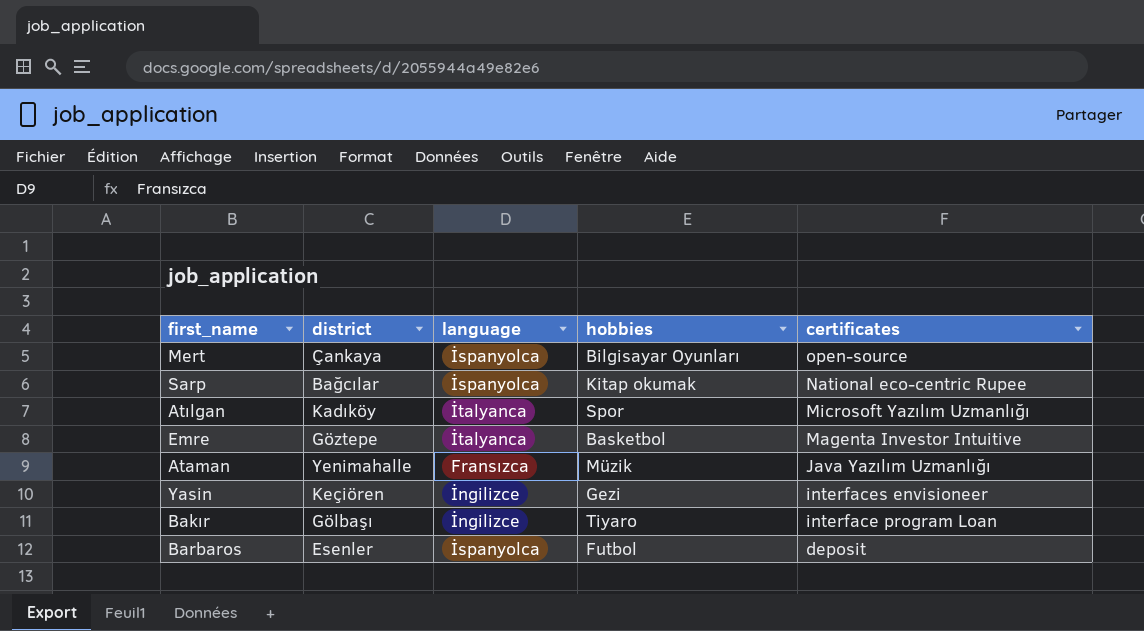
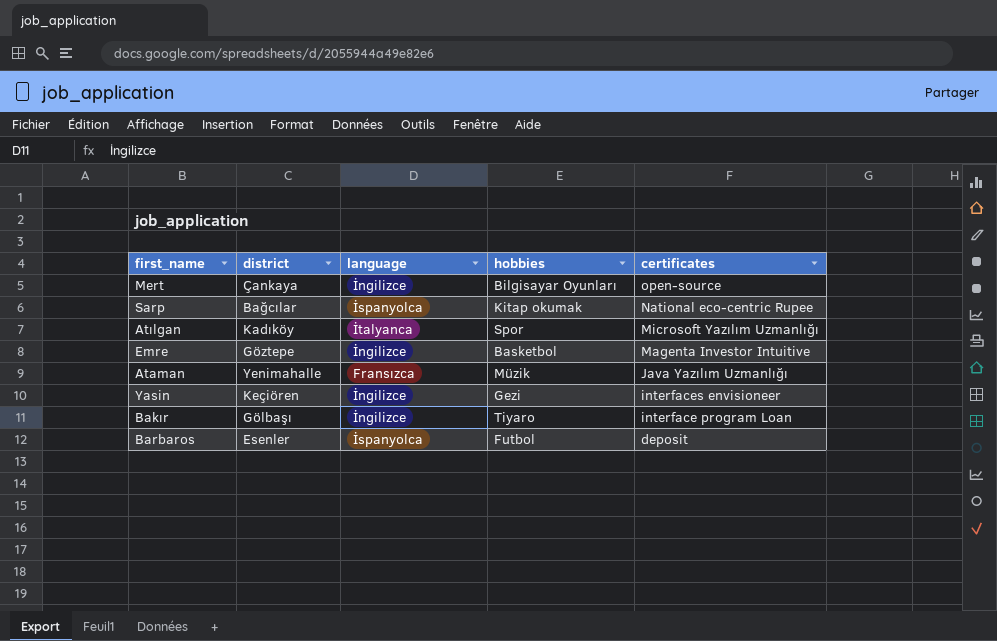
Mert | language: İspanyolca -> İngilizce
Emre | language: İtalyanca -> İngilizce

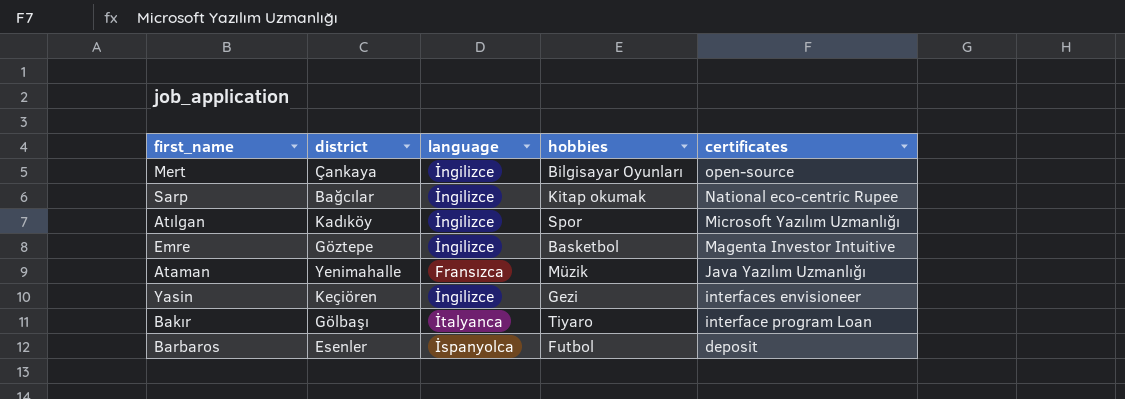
Sarp | language: İspanyolca -> İngilizce
Atılgan | language: İtalyanca -> İngilizce
Bakır | language: İngilizce -> İtalyanca

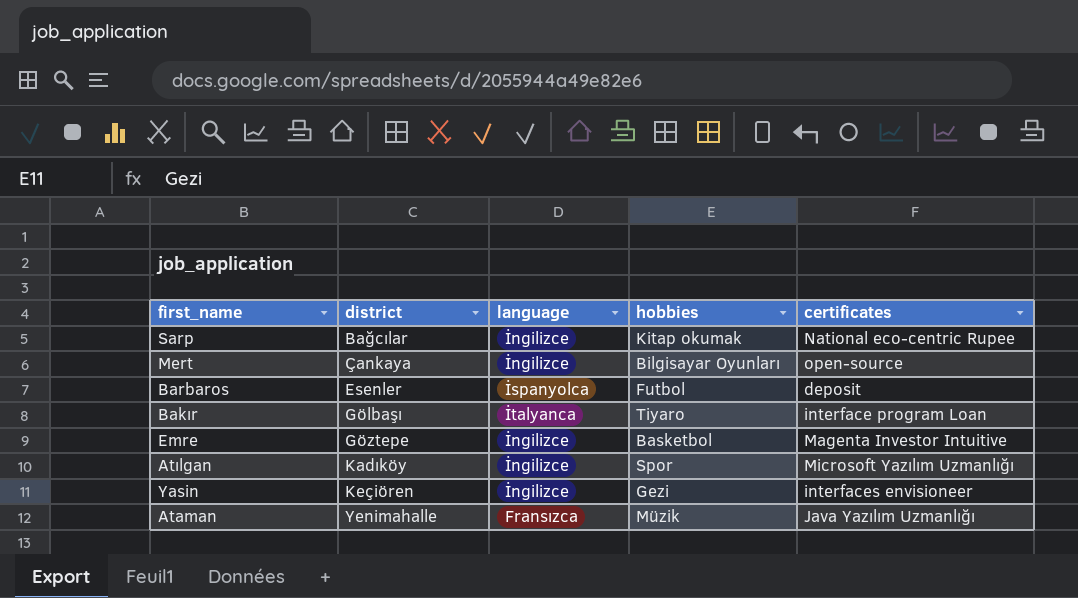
row order: certificates descending -> district ascending

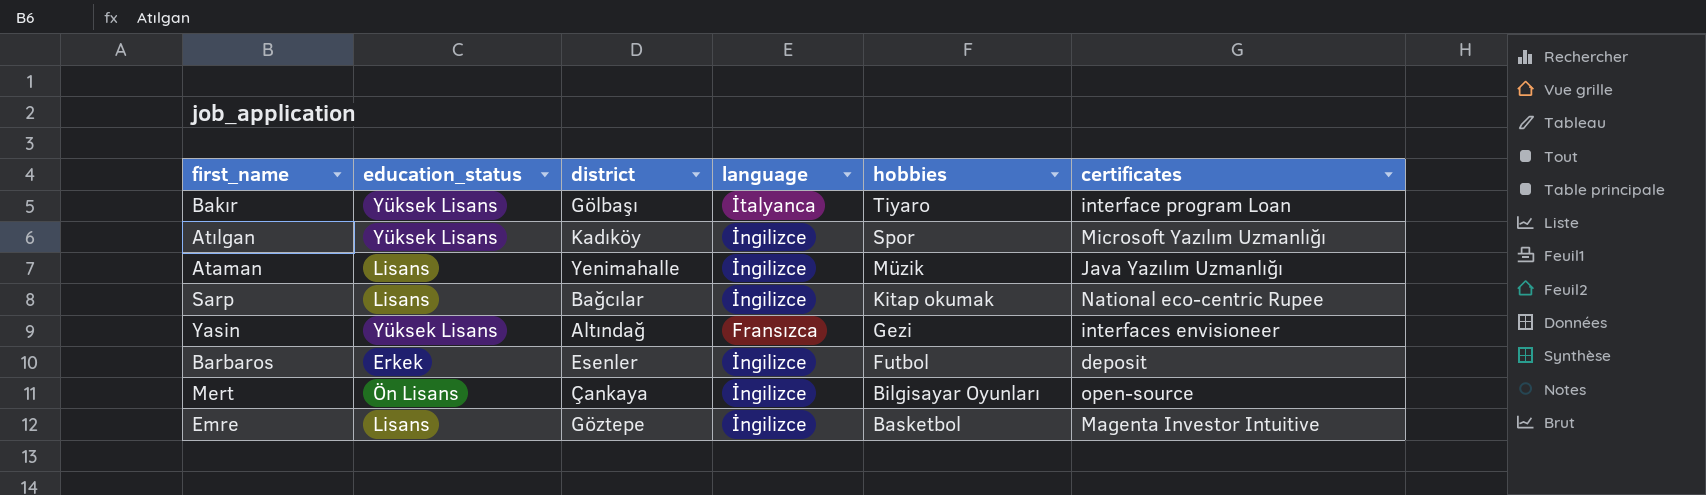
row order: district ascending -> hobbies descending
column education_status | position: none -> 2
Ataman | language: Fransızca -> İngilizce
Yasin | district: Keçiören -> Altındağ
Yasin | language: İngilizce -> Fransızca
Barbaros | language: İspanyolca -> İngilizce

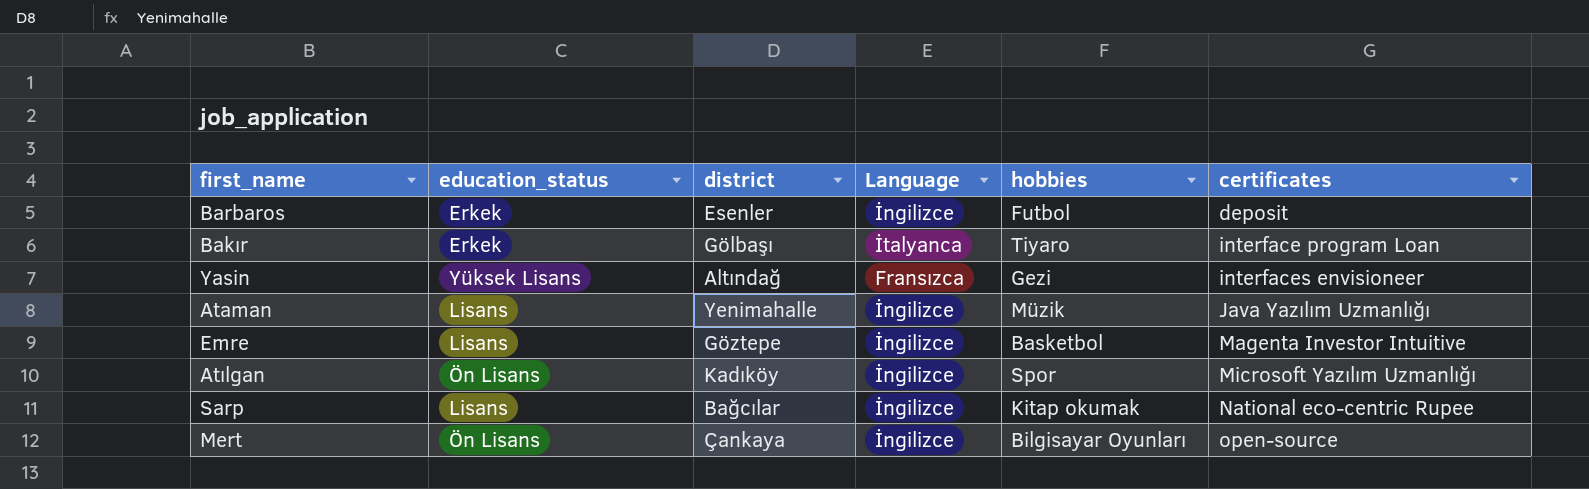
row order: hobbies descending -> certificates ascending
column name: language -> Language
Bakır | education_status: Yüksek Lisans -> Erkek
Atılgan | education_status: Yüksek Lisans -> Ön Lisans

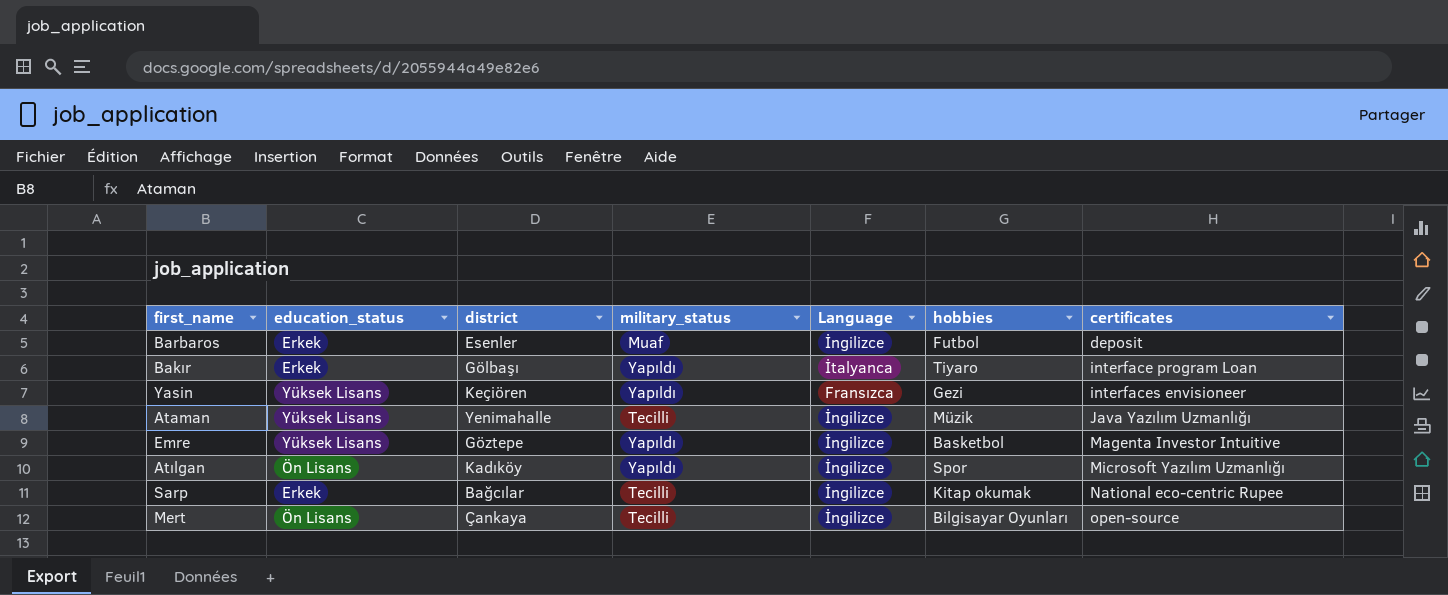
column military_status | position: none -> 4
Yasin | district: Altındağ -> Keçiören
Ataman | education_status: Lisans -> Yüksek Lisans
Emre | education_status: Lisans -> Yüksek Lisans
Sarp | education_status: Lisans -> Erkek

